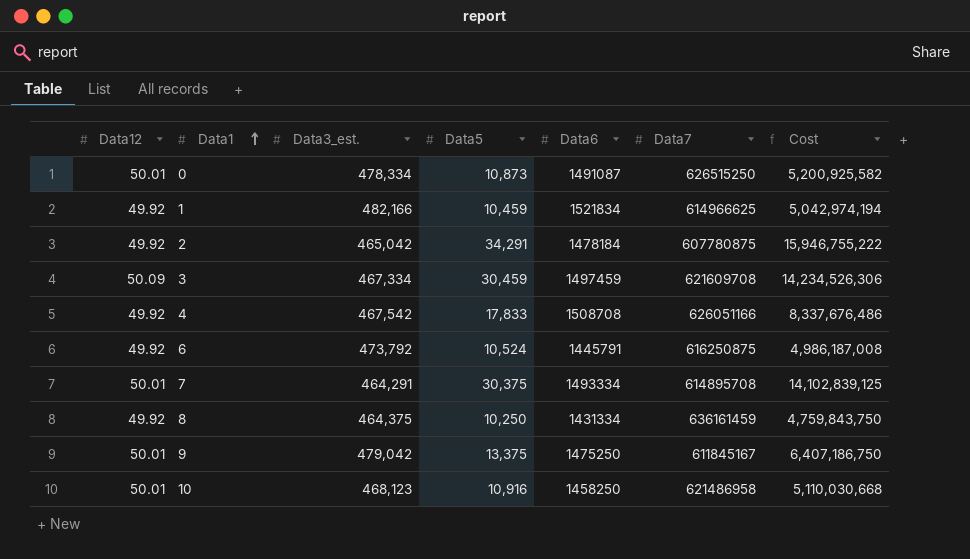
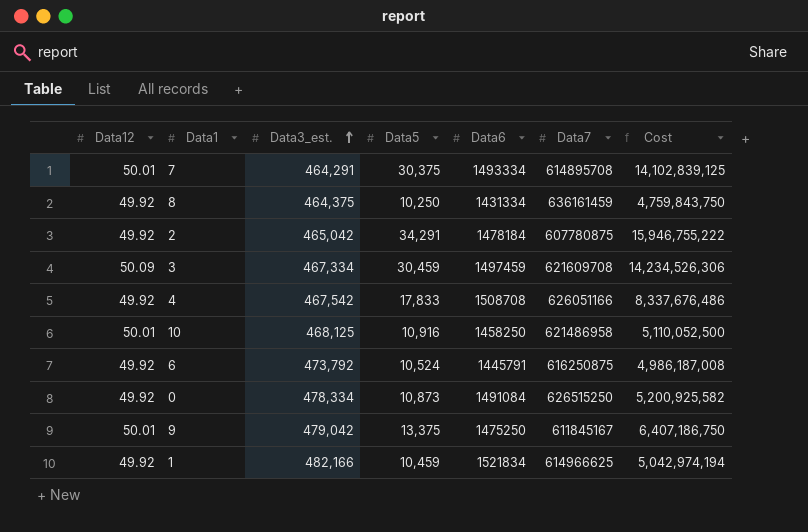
row order: Data1 ascending -> Data3_est. ascending
10 | Data3_est.: 468,123 -> 468,125
10 | Cost: 5,110,030,668 -> 5,110,052,500
0 | Data12: 50.01 -> 49.92
0 | Data6: 1491087 -> 1491084

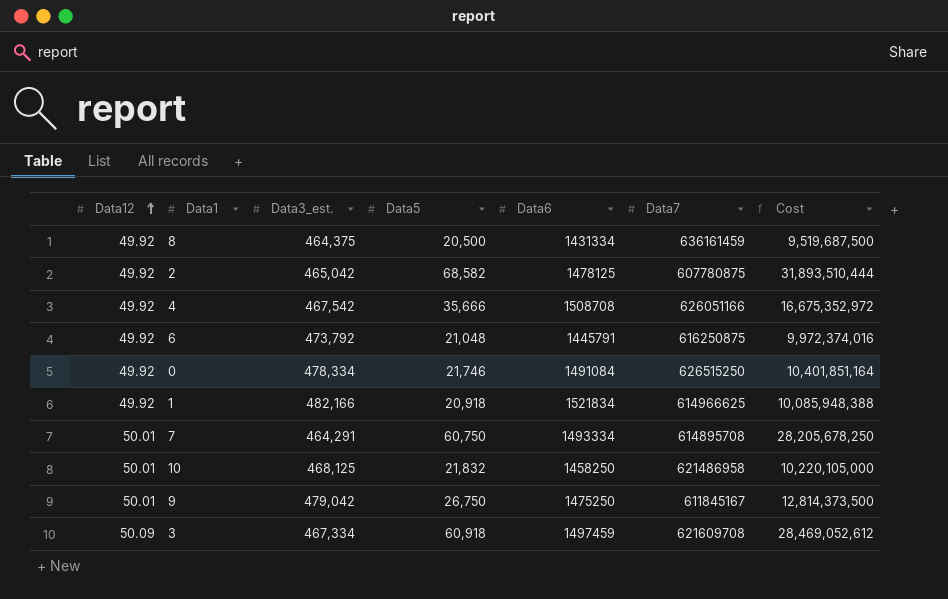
row order: Data3_est. ascending -> Data12 ascending
8 | Data5: 10,250 -> 20,500
8 | Cost: 4,759,843,750 -> 9,519,687,500
2 | Data5: 34,291 -> 68,582
2 | Data6: 1478184 -> 1478125
2 | Cost: 15,946,755,222 -> 31,893,510,444
4 | Data5: 17,833 -> 35,666
4 | Cost: 8,337,676,486 -> 16,675,352,972
6 | Data5: 10,524 -> 21,048
6 | Cost: 4,986,187,008 -> 9,972,374,016
0 | Data5: 10,873 -> 21,746
0 | Cost: 5,200,925,582 -> 10,401,851,164
1 | Data5: 10,459 -> 20,918
1 | Cost: 5,042,974,194 -> 10,085,948,388
7 | Data5: 30,375 -> 60,750
7 | Cost: 14,102,839,125 -> 28,205,678,250
10 | Data5: 10,916 -> 21,832
10 | Cost: 5,110,052,500 -> 10,220,105,000
9 | Data5: 13,375 -> 26,750
9 | Cost: 6,407,186,750 -> 12,814,373,500
3 | Data5: 30,459 -> 60,918
3 | Cost: 14,234,526,306 -> 28,469,052,612

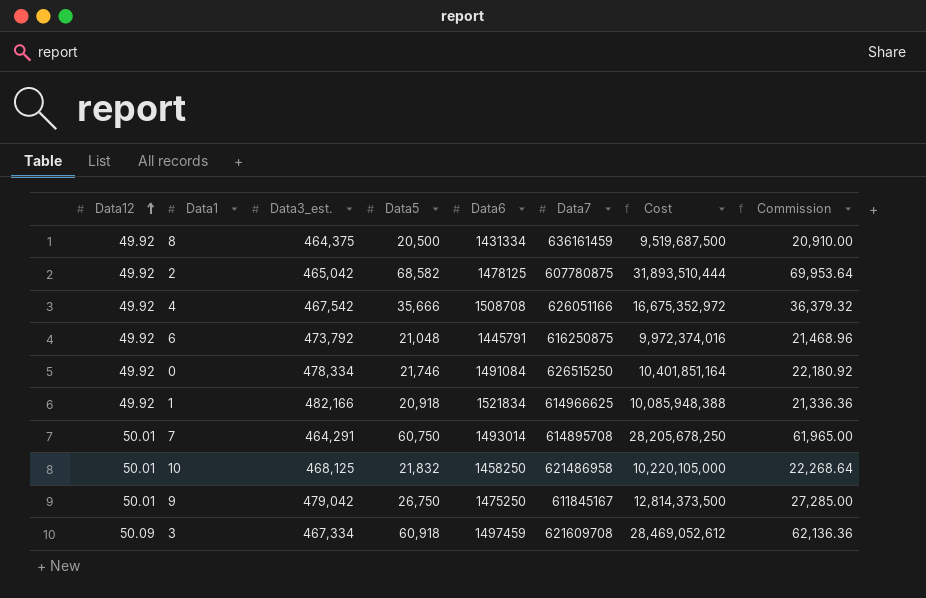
column Commission | formula: none -> [Data5] * 1.02
7 | Data6: 1493334 -> 1493014

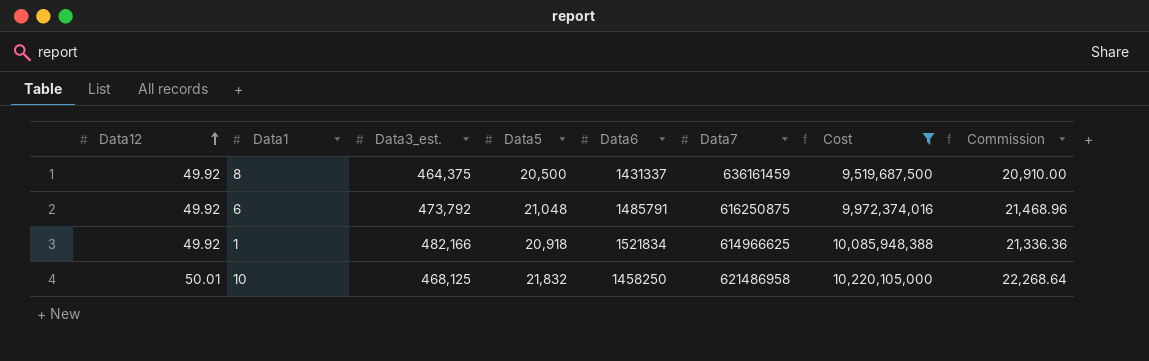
filter: none -> Cost <= 10,220,105,000
8 | Data6: 1431334 -> 1431337
6 | Data6: 1445791 -> 1485791

